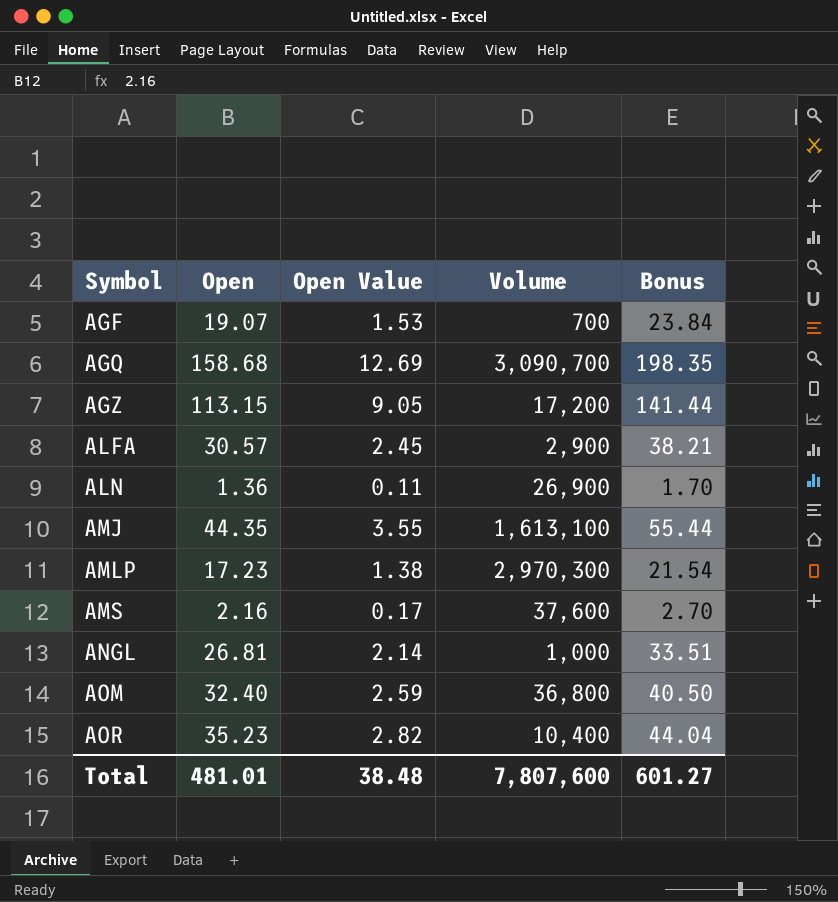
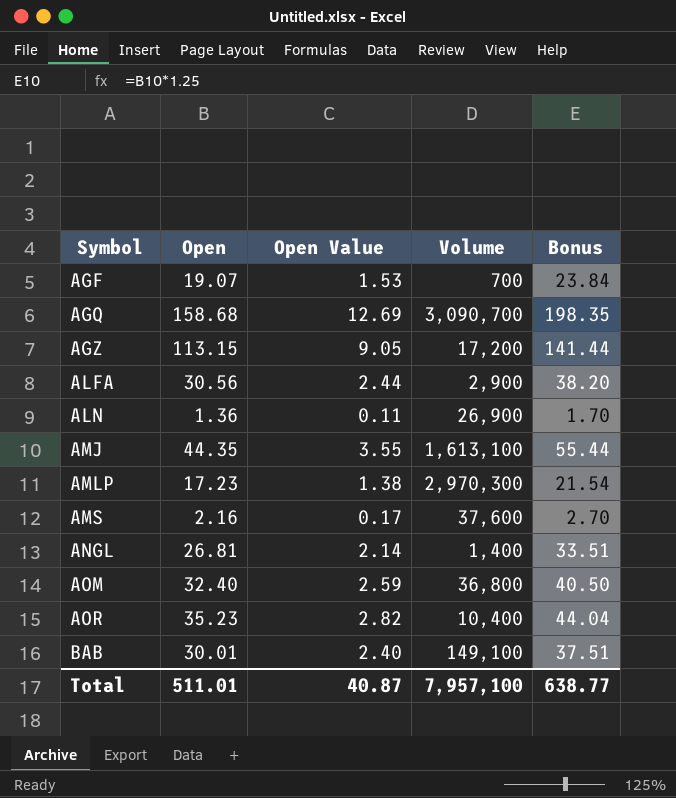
ALFA | Open: 30.57 -> 30.56
ALFA | Open Value: 2.45 -> 2.44
ALFA | Bonus: 38.21 -> 38.20
ANGL | Volume: 1,000 -> 1,400
row BAB: none -> 30.01 | 2.40 | 149,100 | 37.51
Total | Open: 481.01 -> 511.01
Total | Open Value: 38.48 -> 40.87
Total | Volume: 7,807,600 -> 7,957,100
Total | Bonus: 601.27 -> 638.77

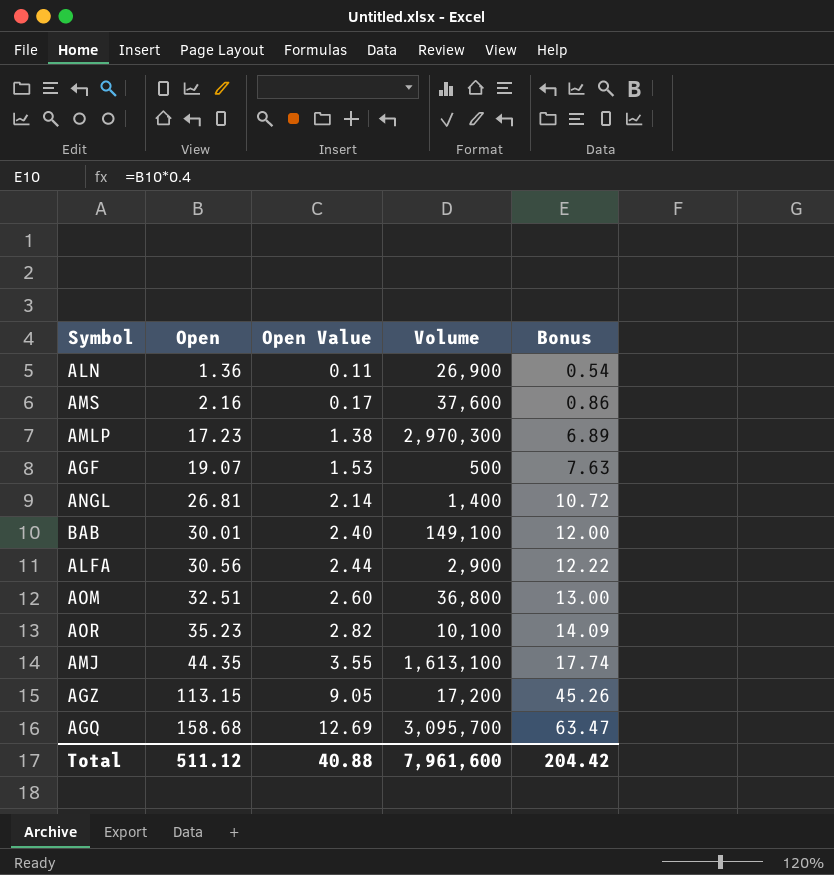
row order: Symbol ascending -> Open ascending
column Bonus | formula: [Open] * 1.25 -> [Open] * 0.4
AGF | Volume: 700 -> 500
AOM | Open: 32.40 -> 32.51
AOM | Open Value: 2.59 -> 2.60
AOR | Volume: 10,400 -> 10,100
AGQ | Volume: 3,090,700 -> 3,095,700
Total | Open: 511.01 -> 511.12
Total | Open Value: 40.87 -> 40.88
Total | Volume: 7,957,100 -> 7,961,600
Total | Bonus: 638.77 -> 204.42

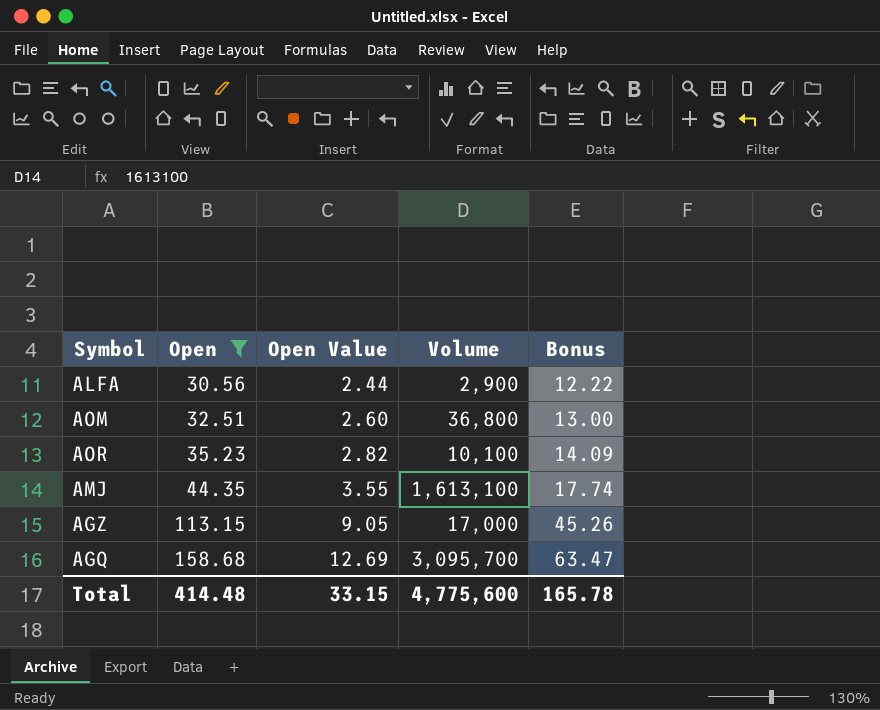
filter: none -> Open >= 30.56
AGZ | Volume: 17,200 -> 17,000
Total | Open: 511.12 -> 414.48
Total | Open Value: 40.88 -> 33.15
Total | Volume: 7,961,600 -> 4,775,600
Total | Bonus: 204.42 -> 165.78

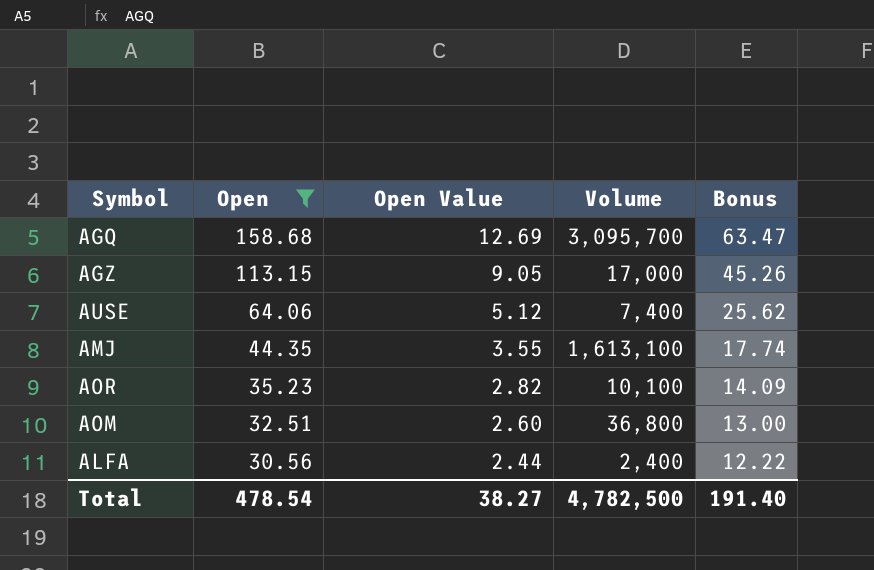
row order: Open ascending -> Open descending
row AUSE: none -> 64.06 | 5.12 | 7,400 | 25.62
ALFA | Volume: 2,900 -> 2,400
Total | Open: 414.48 -> 478.54
Total | Open Value: 33.15 -> 38.27
Total | Volume: 4,775,600 -> 4,782,500
Total | Bonus: 165.78 -> 191.40

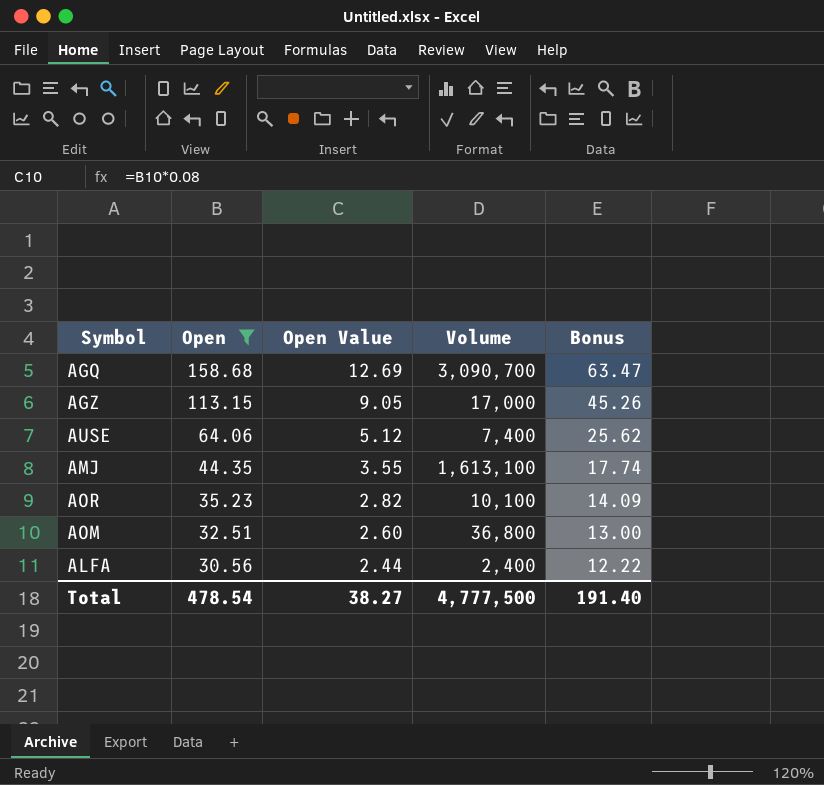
AGQ | Volume: 3,095,700 -> 3,090,700
Total | Volume: 4,782,500 -> 4,777,500

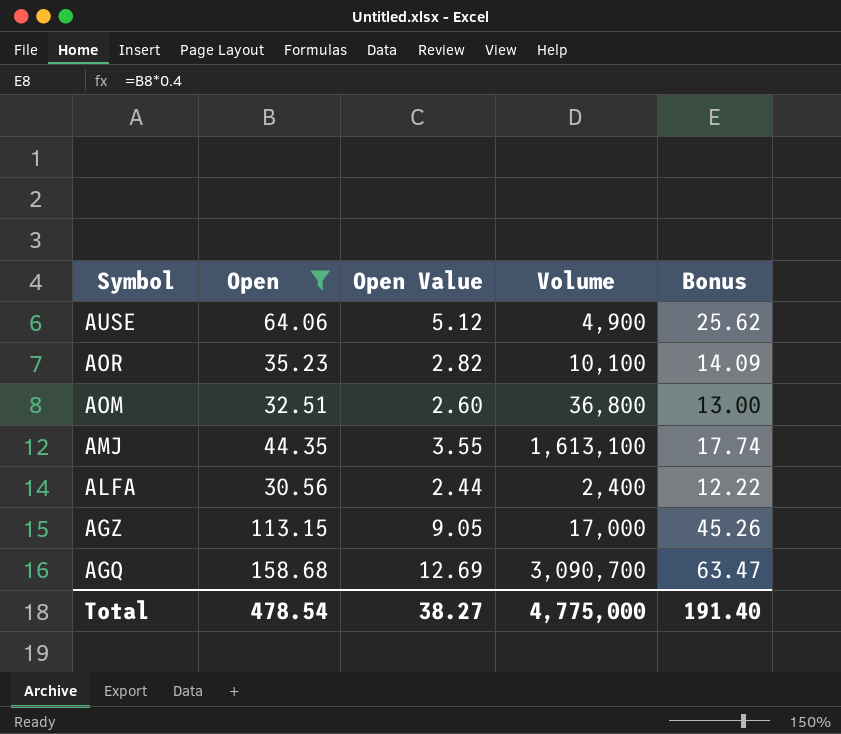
row order: Open descending -> Symbol descending
AUSE | Volume: 7,400 -> 4,900
Total | Volume: 4,777,500 -> 4,775,000

